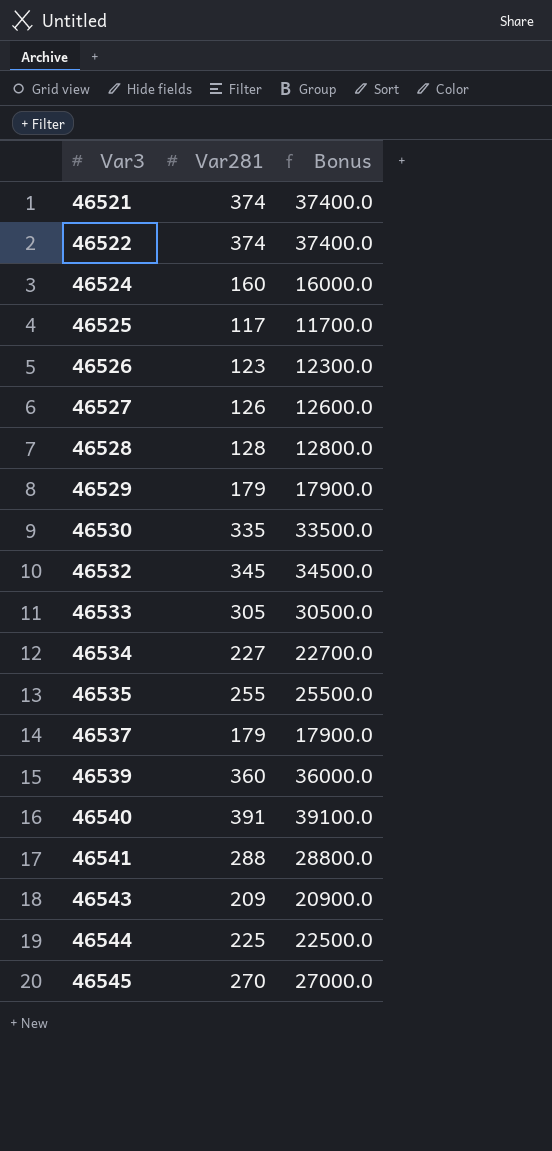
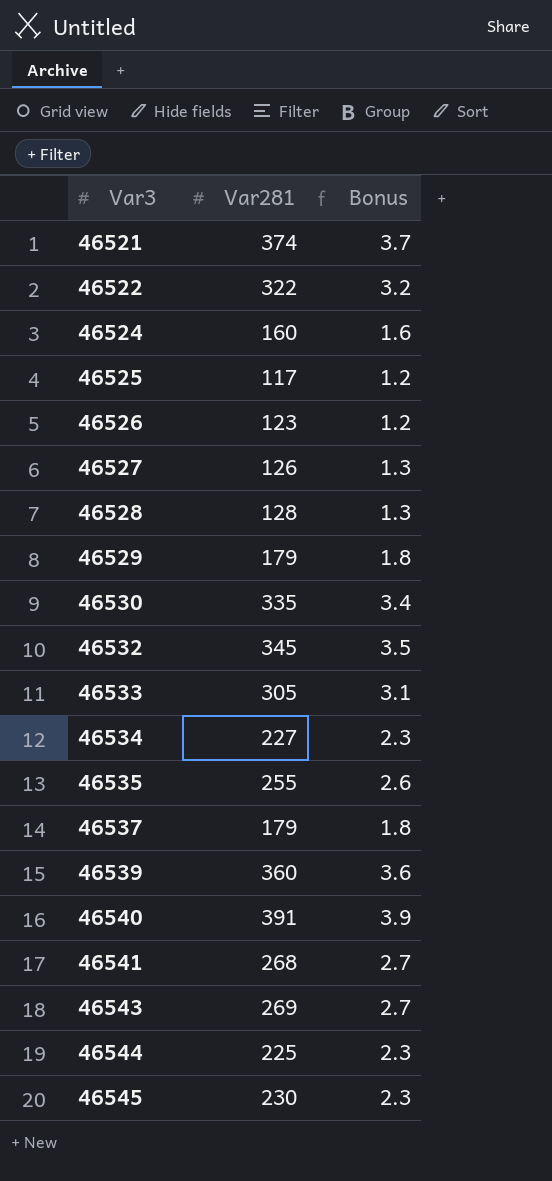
column Bonus | formula: [Var281] * 100 -> [Var281] * 0.01
46522 | Var281: 374 -> 322
46541 | Var281: 288 -> 268
46543 | Var281: 209 -> 269
46545 | Var281: 270 -> 230

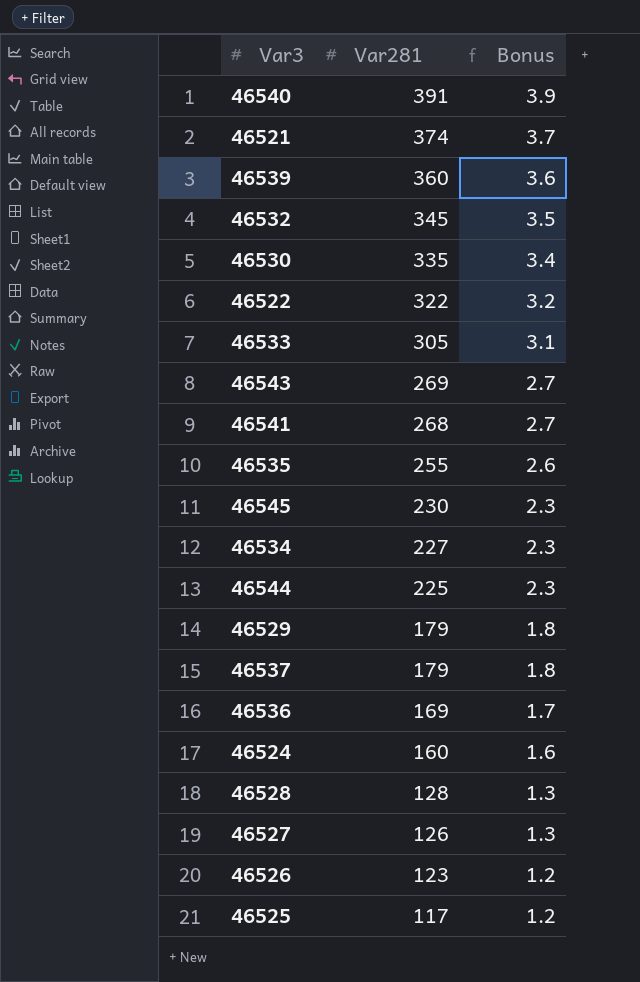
row order: Var3 ascending -> Var281 descending
row 46536: none -> 169 | 1.7

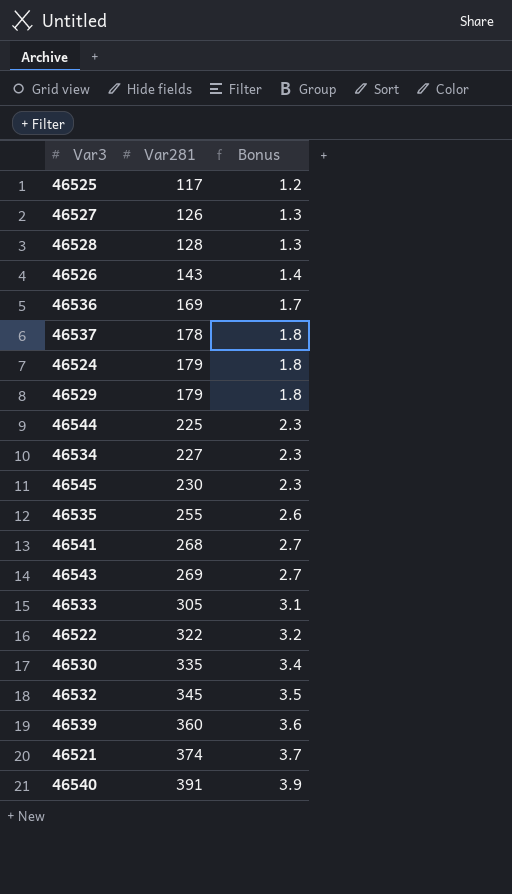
row order: Var281 descending -> Var281 ascending
46526 | Var281: 123 -> 143
46526 | Bonus: 1.2 -> 1.4
46537 | Var281: 179 -> 178
46524 | Var281: 160 -> 179
46524 | Bonus: 1.6 -> 1.8

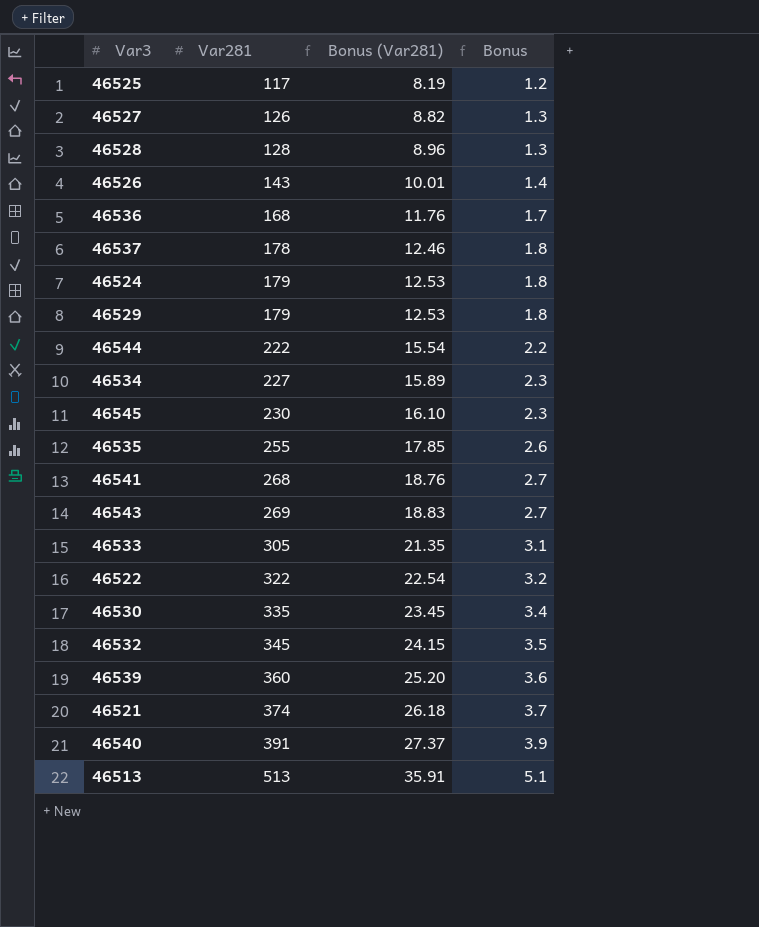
column Bonus (Var281) | formula: none -> [Var281] * 0.07
46536 | Var281: 169 -> 168
46544 | Var281: 225 -> 222
46544 | Bonus: 2.3 -> 2.2
row 46513: none -> 513 | 35.91 | 5.1

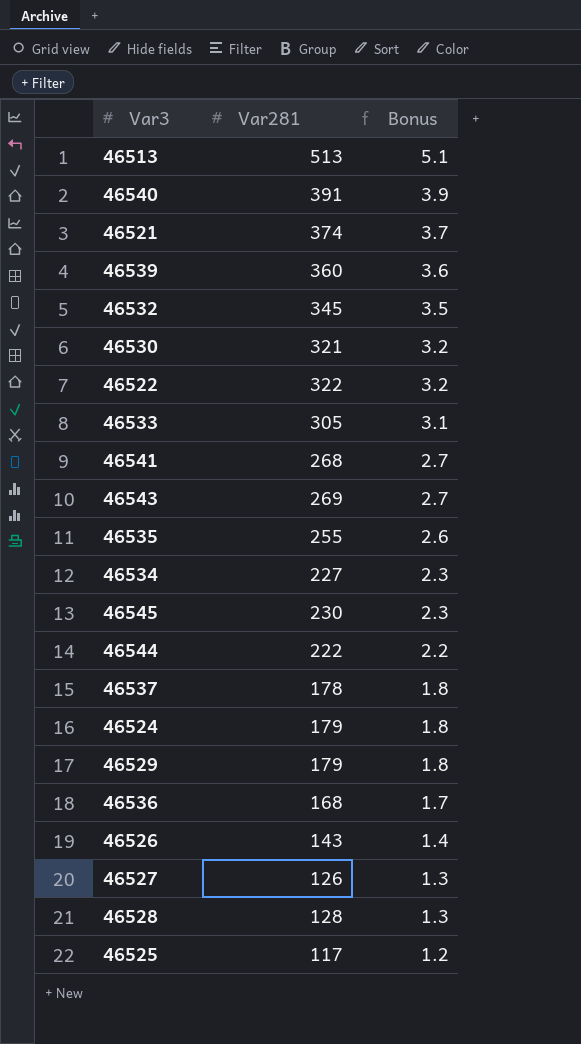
row order: Var281 ascending -> Bonus descending
column Bonus (Var281) | formula: [Var281] * 0.07 -> none
46530 | Var281: 335 -> 321
46530 | Bonus: 3.4 -> 3.2

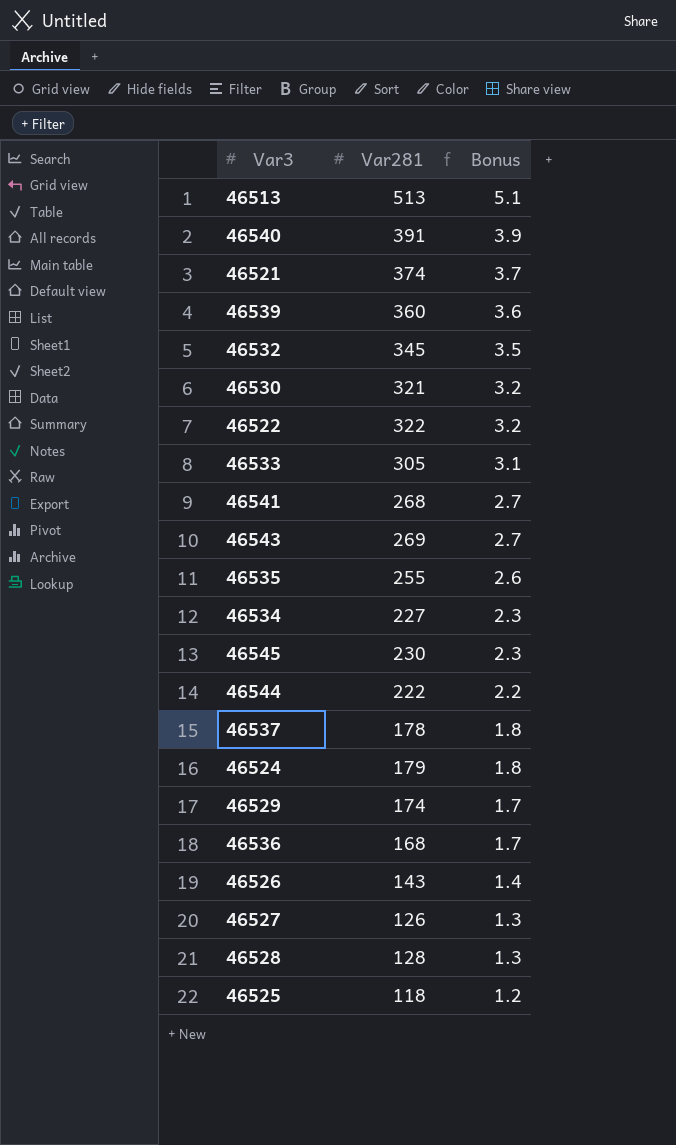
46529 | Var281: 179 -> 174
46529 | Bonus: 1.8 -> 1.7
46525 | Var281: 117 -> 118

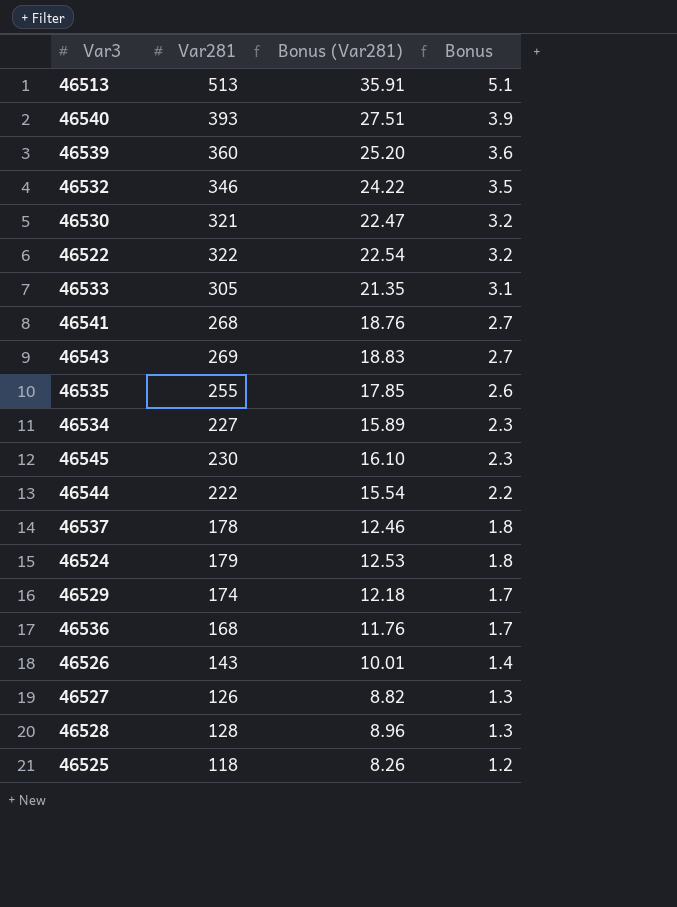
column Bonus (Var281) | formula: none -> [Var281] * 0.07
row 46521: 374 | 3.7 -> none
46540 | Var281: 391 -> 393
46532 | Var281: 345 -> 346

